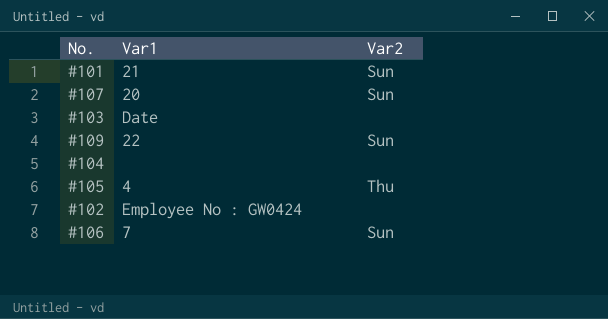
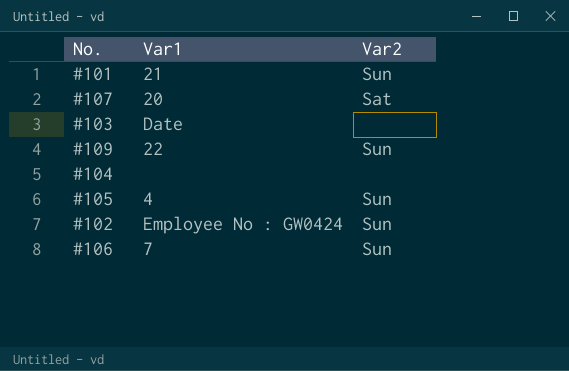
#107 | Var2: Sun -> Sat
#105 | Var2: Thu -> Sun
#102 | Var2: none -> Sun

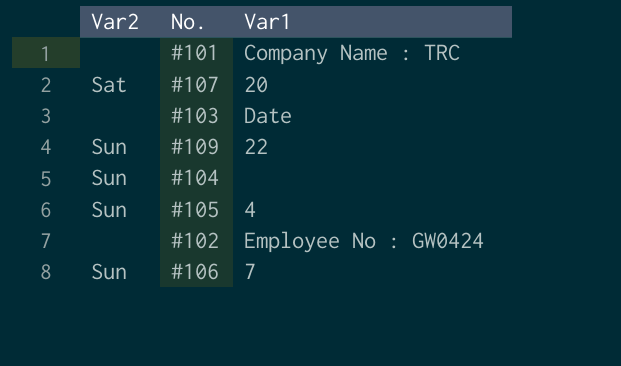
column Var2 | position: 3 -> 1
#101 | Var2: Sun -> none
#101 | Var1: 21 -> Company Name : TRC
#104 | Var2: none -> Sun
#102 | Var2: Sun -> none

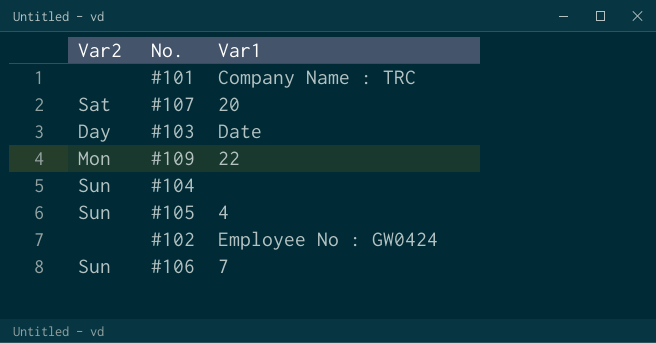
#103 | Var2: none -> Day
#109 | Var2: Sun -> Mon

